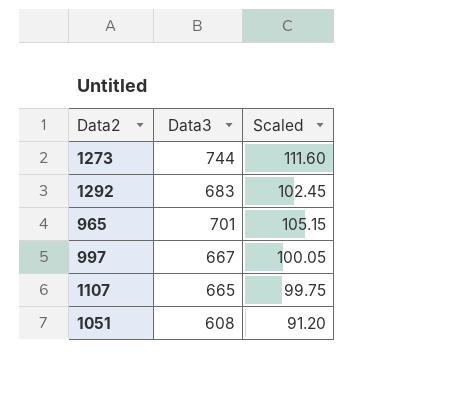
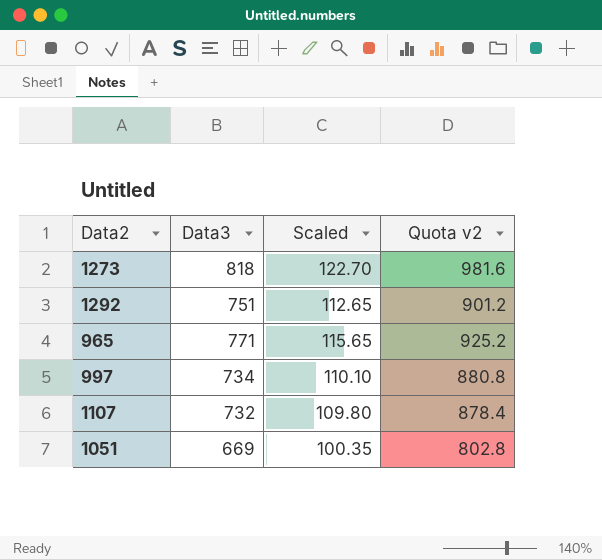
column Quota v2 | formula: none -> [Data3] * 1.2
1273 | Data3: 744 -> 818
1273 | Scaled: 111.60 -> 122.70
1292 | Data3: 683 -> 751
1292 | Scaled: 102.45 -> 112.65
965 | Data3: 701 -> 771
965 | Scaled: 105.15 -> 115.65
997 | Data3: 667 -> 734
997 | Scaled: 100.05 -> 110.10
1107 | Data3: 665 -> 732
1107 | Scaled: 99.75 -> 109.80
1051 | Data3: 608 -> 669
1051 | Scaled: 91.20 -> 100.35

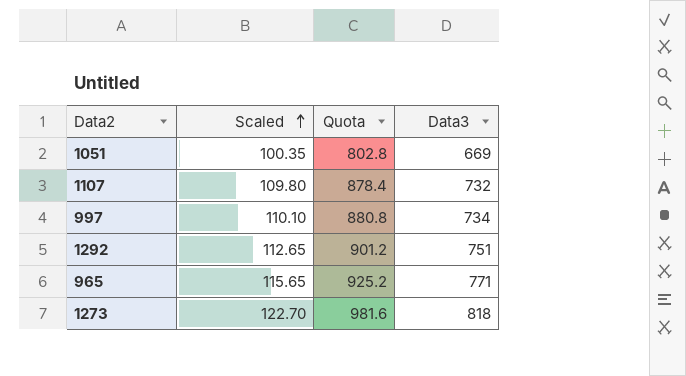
row order: none -> Scaled ascending
column name: Quota v2 -> Quota
column Data3 | position: 2 -> 4

